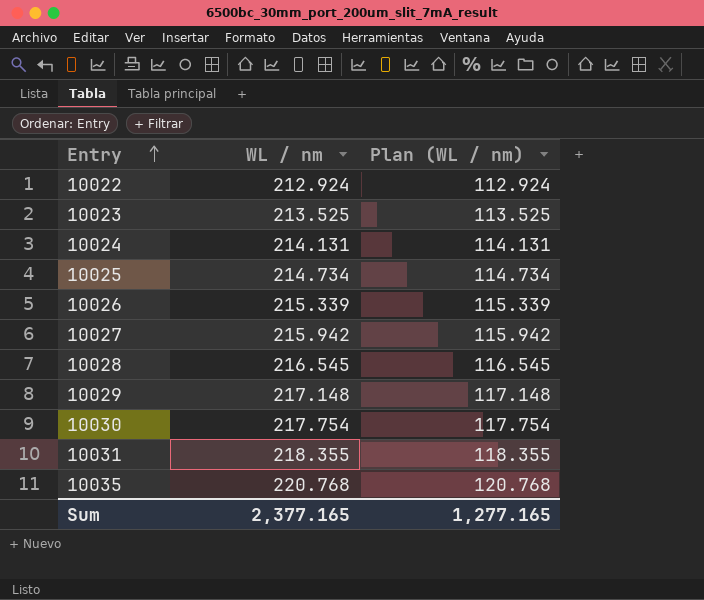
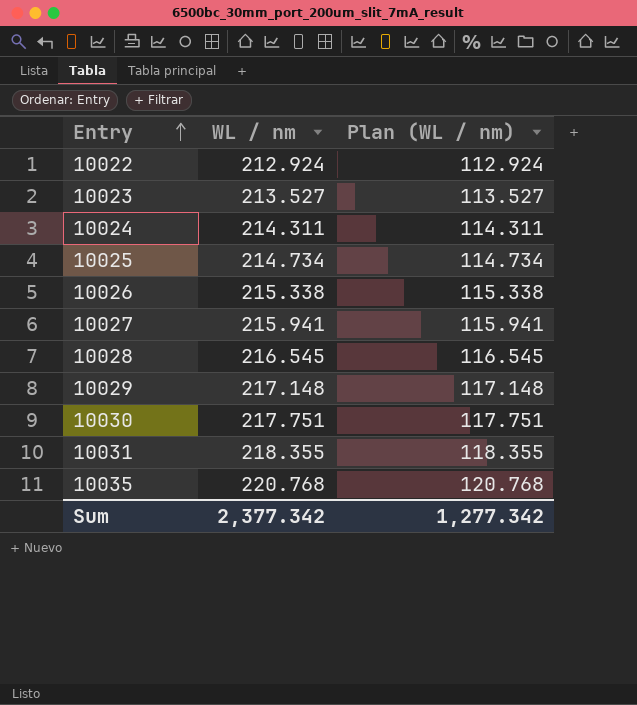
10023 | WL / nm: 213.525 -> 213.527
10023 | Plan (WL / nm): 113.525 -> 113.527
10024 | WL / nm: 214.131 -> 214.311
10024 | Plan (WL / nm): 114.131 -> 114.311
10026 | WL / nm: 215.339 -> 215.338
10026 | Plan (WL / nm): 115.339 -> 115.338
10027 | WL / nm: 215.942 -> 215.941
10027 | Plan (WL / nm): 115.942 -> 115.941
10030 | WL / nm: 217.754 -> 217.751
10030 | Plan (WL / nm): 117.754 -> 117.751
Sum | WL / nm: 2,377.165 -> 2,377.342
Sum | Plan (WL / nm): 1,277.165 -> 1,277.342

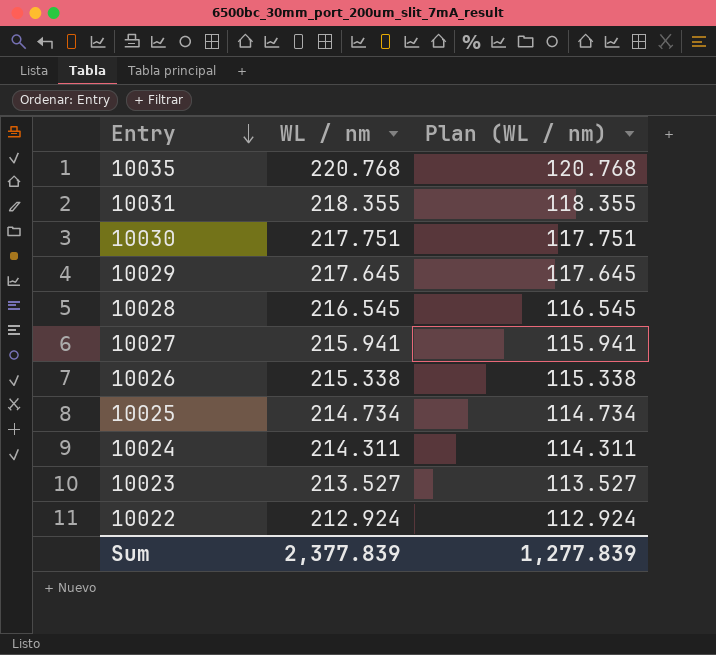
row order: Entry ascending -> Entry descending
10029 | WL / nm: 217.148 -> 217.645
10029 | Plan (WL / nm): 117.148 -> 117.645
Sum | WL / nm: 2,377.342 -> 2,377.839
Sum | Plan (WL / nm): 1,277.342 -> 1,277.839

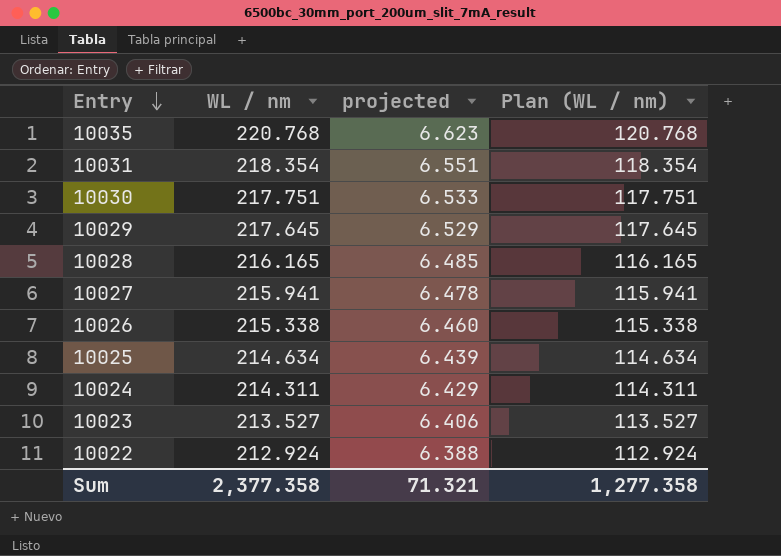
column projected | formula: none -> [WL / nm] * 0.03
10031 | WL / nm: 218.355 -> 218.354
10031 | Plan (WL / nm): 118.355 -> 118.354
10028 | WL / nm: 216.545 -> 216.165
10028 | Plan (WL / nm): 116.545 -> 116.165
10025 | WL / nm: 214.734 -> 214.634
10025 | Plan (WL / nm): 114.734 -> 114.634
Sum | WL / nm: 2,377.839 -> 2,377.358
Sum | Plan (WL / nm): 1,277.839 -> 1,277.358

